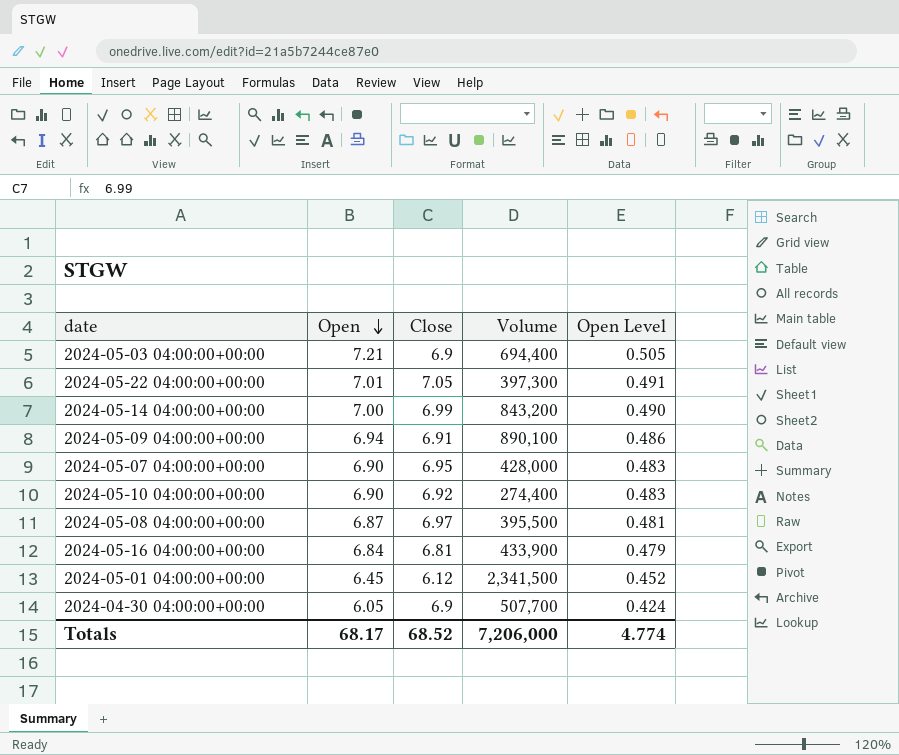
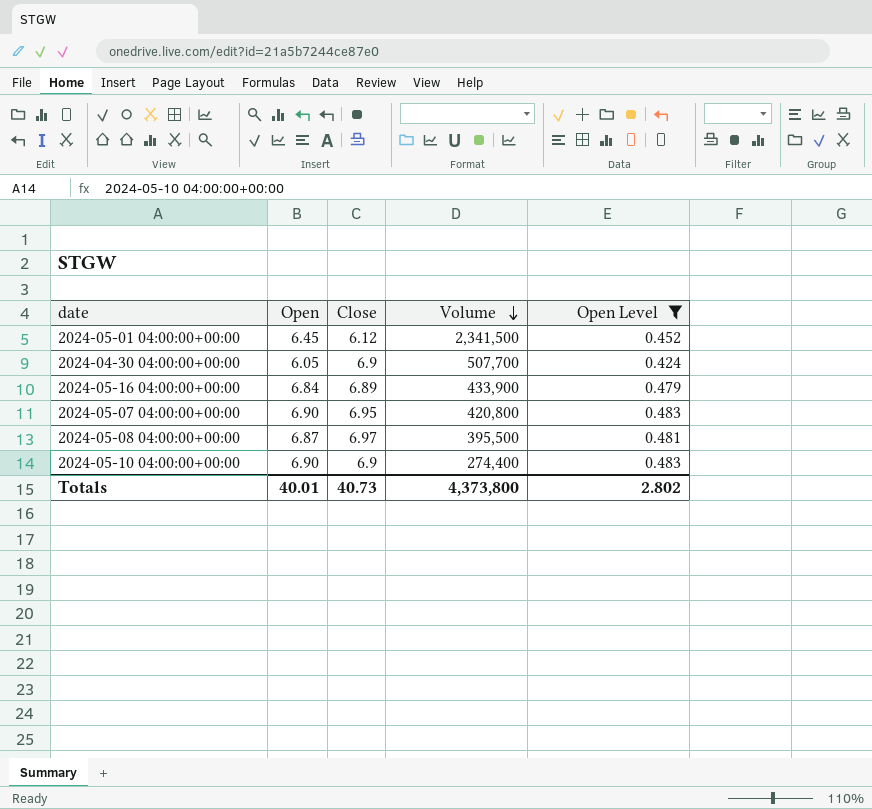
filter: none -> Open Level <= 0.483
row order: Open descending -> Volume descending
2024-05-16 04:00:00+00:00 | Close: 6.81 -> 6.89
2024-05-07 04:00:00+00:00 | Volume: 428,000 -> 420,800
2024-05-10 04:00:00+00:00 | Close: 6.92 -> 6.9
Totals | Open: 68.17 -> 40.01
Totals | Close: 68.52 -> 40.73
Totals | Volume: 7,206,000 -> 4,373,800
Totals | Open Level: 4.774 -> 2.802

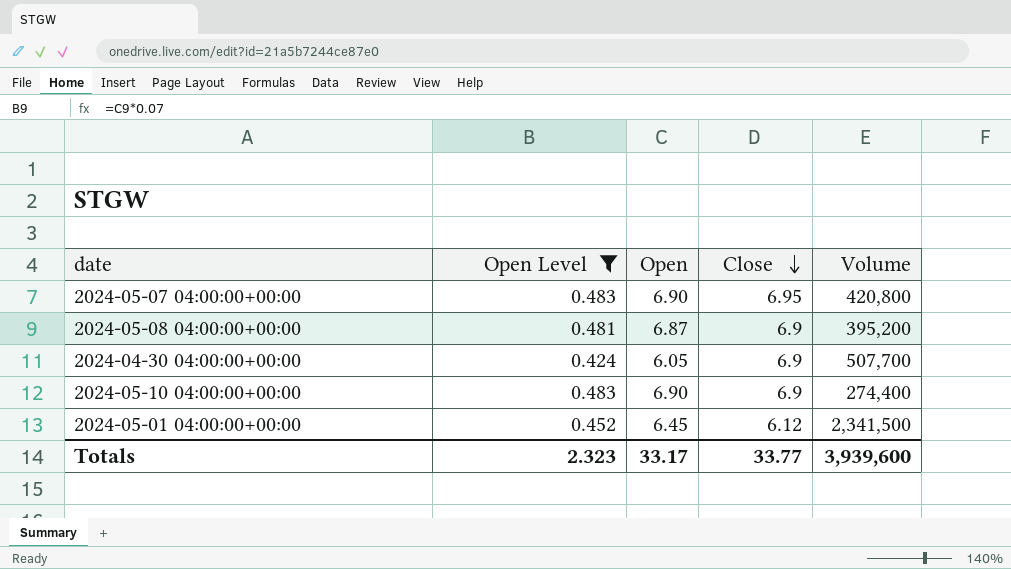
row order: Volume descending -> Close descending
column Open Level | position: 5 -> 2
row 2024-05-16 04:00:00+00:00: 6.84 | 6.89 | 433,900 | 0.479 -> none
2024-05-08 04:00:00+00:00 | Close: 6.97 -> 6.9
2024-05-08 04:00:00+00:00 | Volume: 395,500 -> 395,200
Totals | Open Level: 2.802 -> 2.323
Totals | Open: 40.01 -> 33.17
Totals | Close: 40.73 -> 33.77
Totals | Volume: 4,373,800 -> 3,939,600

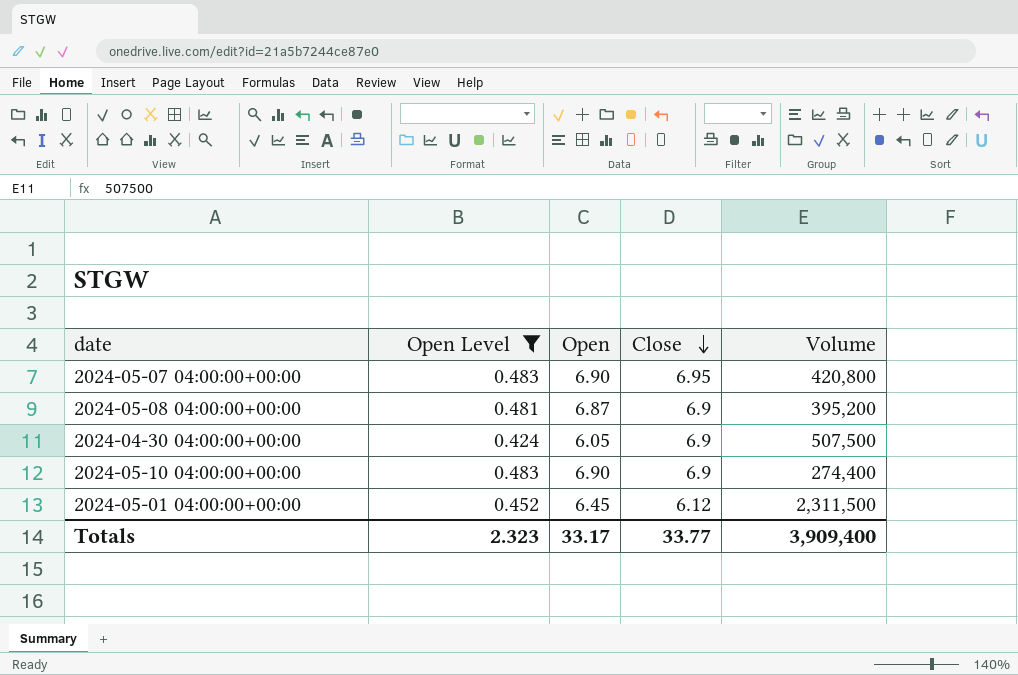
2024-04-30 04:00:00+00:00 | Volume: 507,700 -> 507,500
2024-05-01 04:00:00+00:00 | Volume: 2,341,500 -> 2,311,500
Totals | Volume: 3,939,600 -> 3,909,400

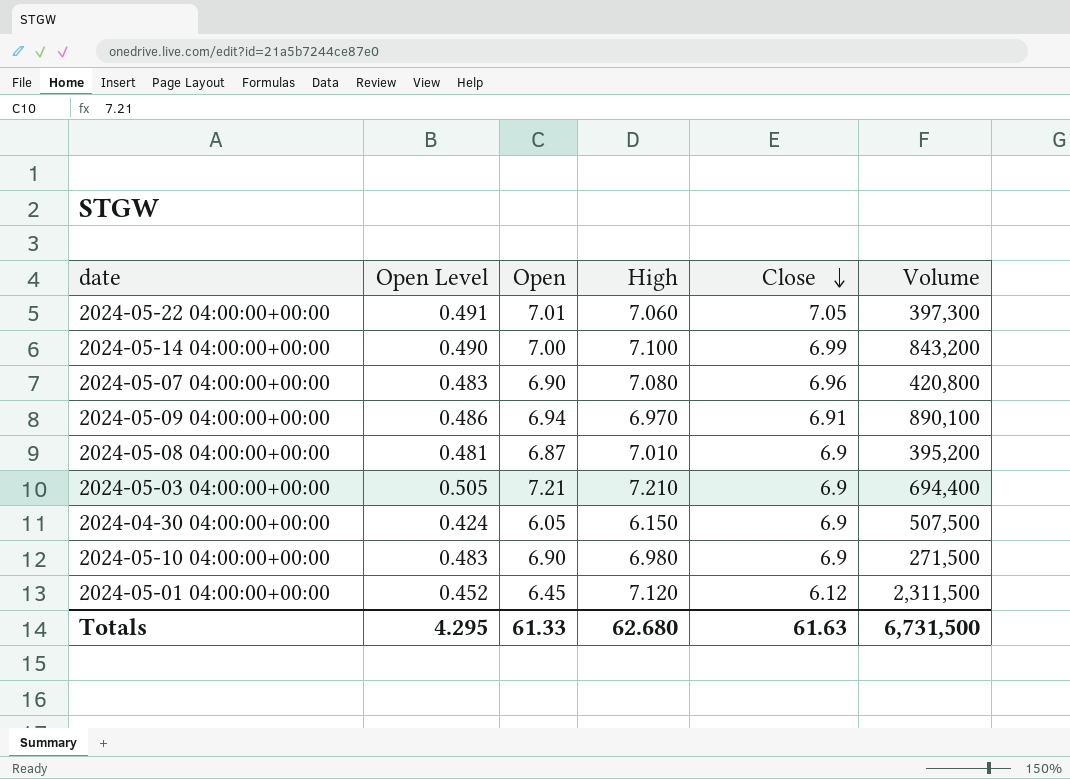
filter: Open Level <= 0.483 -> none
column High | position: none -> 4
2024-05-07 04:00:00+00:00 | Close: 6.95 -> 6.96
2024-05-10 04:00:00+00:00 | Volume: 274,400 -> 271,500
Totals | Open Level: 2.323 -> 4.295
Totals | Open: 33.17 -> 61.33
Totals | Close: 33.77 -> 61.63
Totals | Volume: 3,909,400 -> 6,731,500

